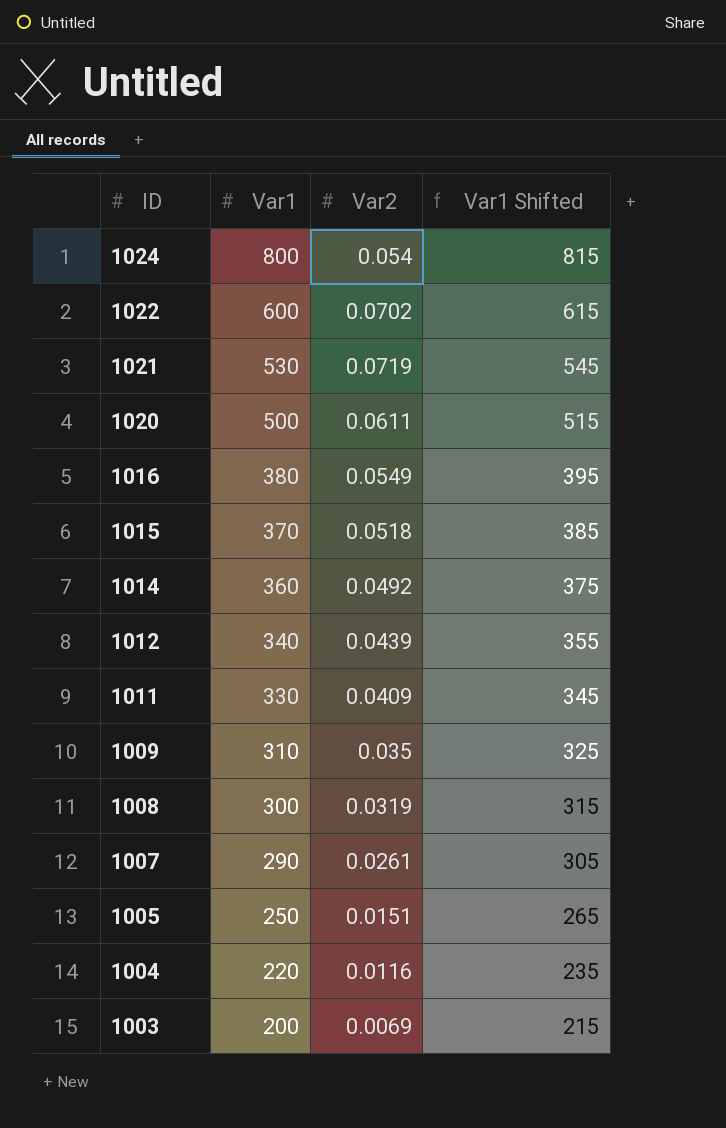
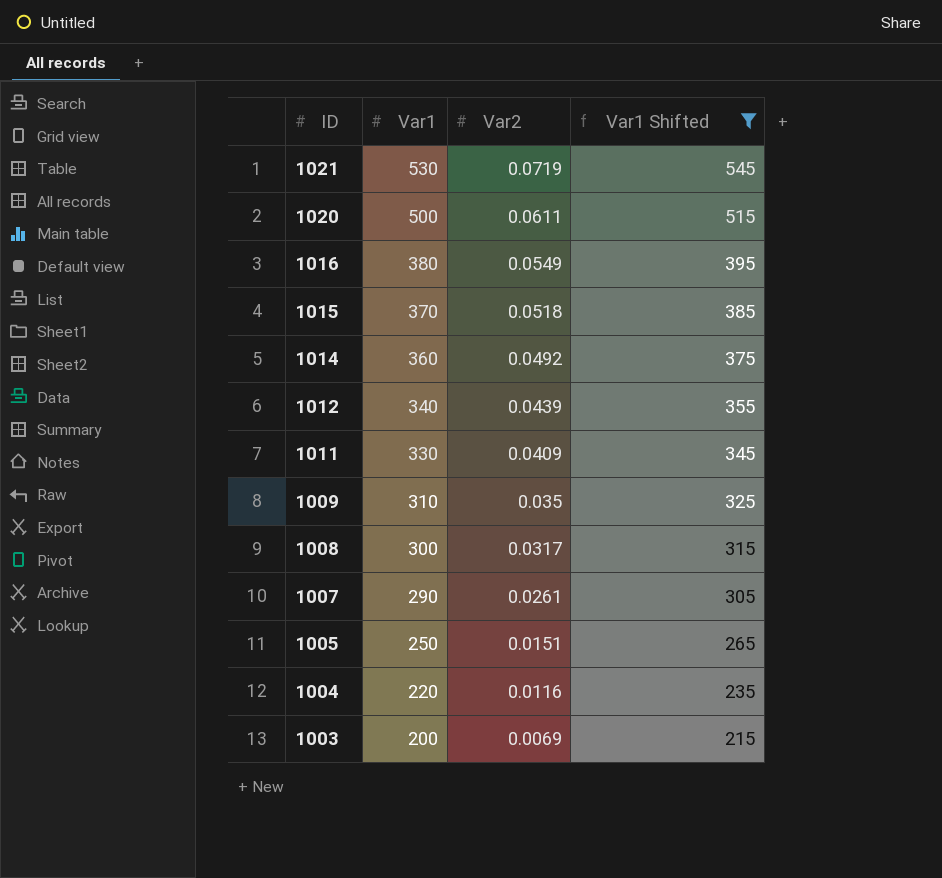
filter: none -> Var1 Shifted <= 545
1008 | Var2: 0.0319 -> 0.0317

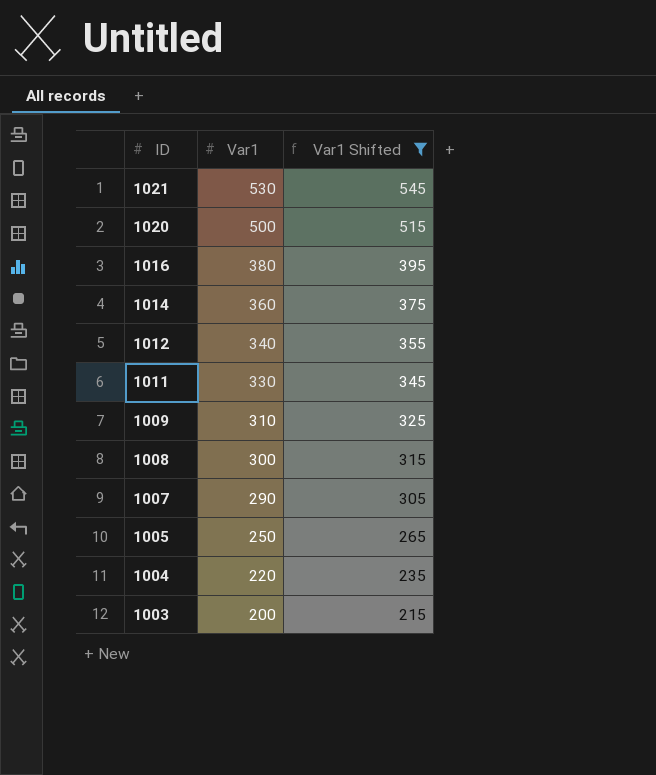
column Var2 | position: 3 -> none
row 1015: 370 | 0.0518 | 385 -> none

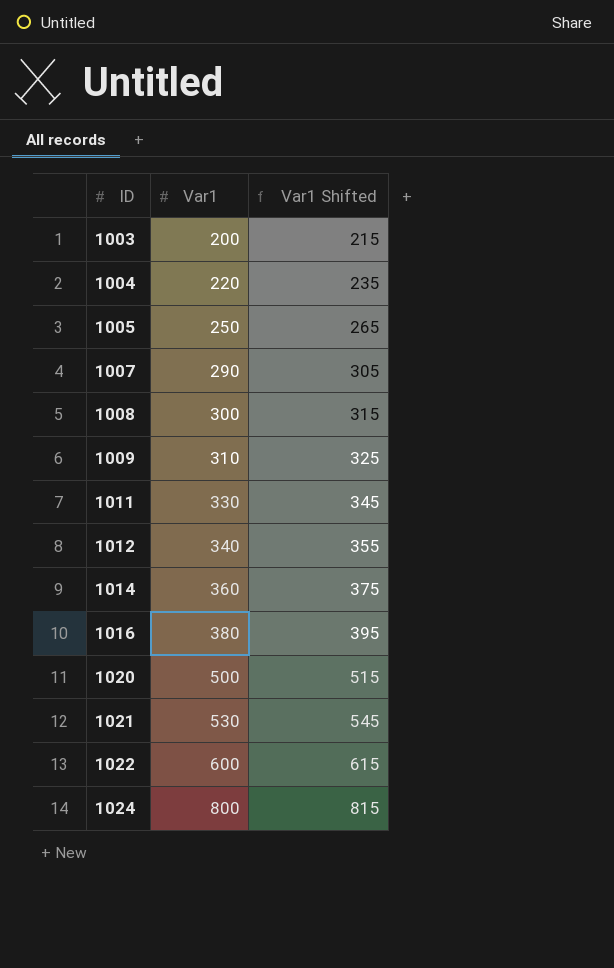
filter: Var1 Shifted <= 545 -> none
row order: ID descending -> ID ascending

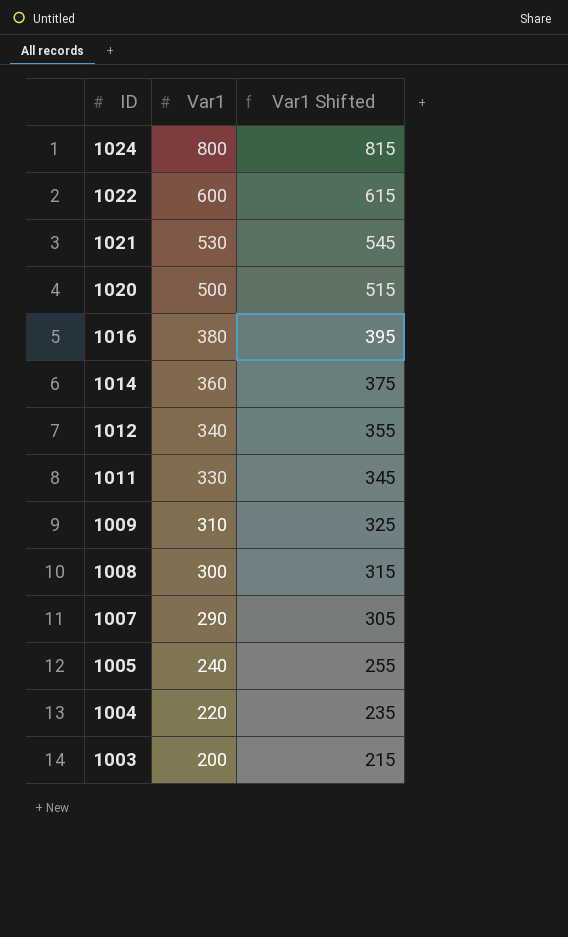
row order: ID ascending -> ID descending
1005 | Var1: 250 -> 240
1005 | Var1 Shifted: 265 -> 255

